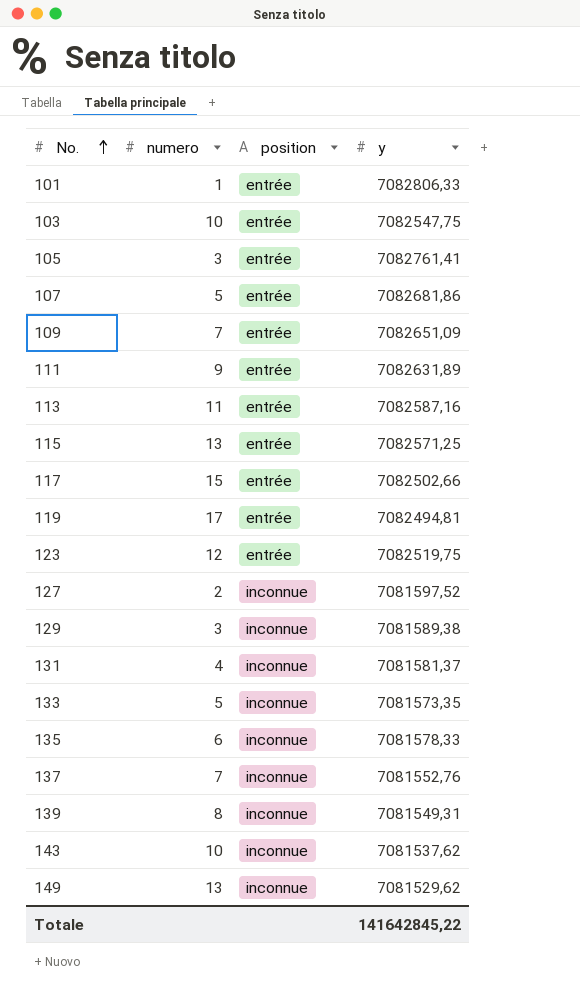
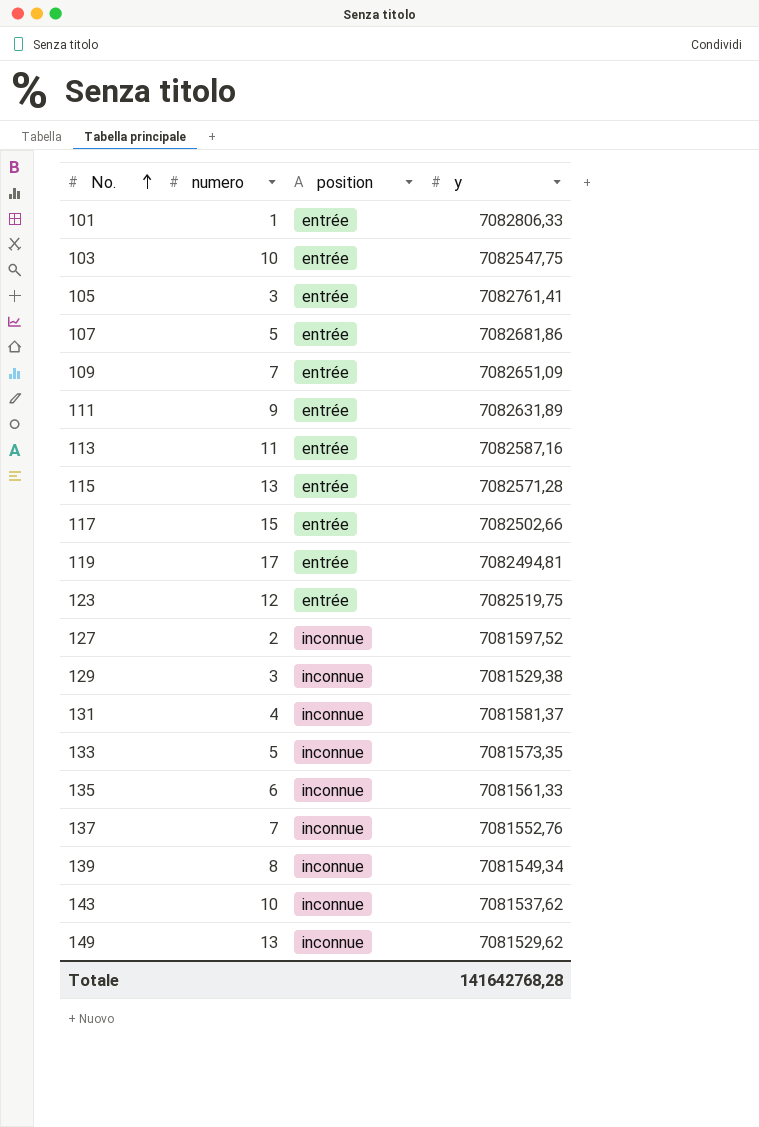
115 | y: 7082571,25 -> 7082571,28
129 | y: 7081589,38 -> 7081529,38
135 | y: 7081578,33 -> 7081561,33
139 | y: 7081549,31 -> 7081549,34
Totale | y: 141642845,22 -> 141642768,28

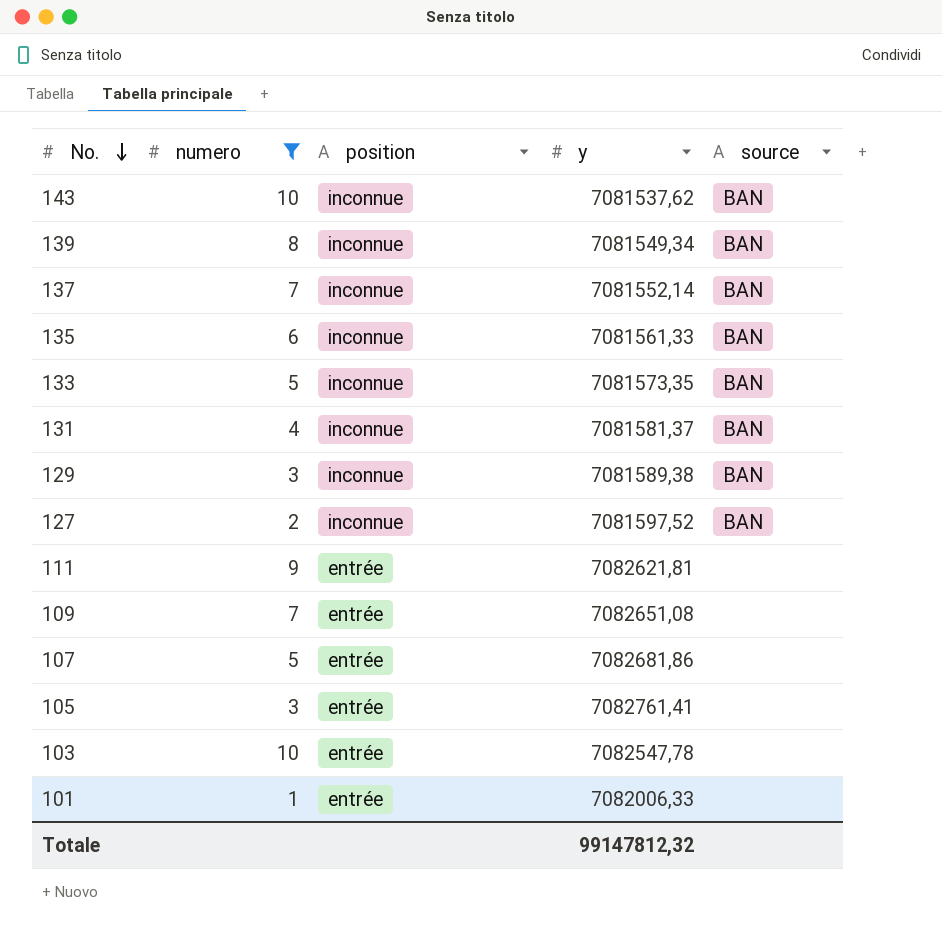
filter: none -> numero <= 10
row order: No. ascending -> No. descending
column source | position: none -> 5
137 | y: 7081552,76 -> 7081552,14
129 | y: 7081529,38 -> 7081589,38
111 | y: 7082631,89 -> 7082621,81
109 | y: 7082651,09 -> 7082651,08
103 | y: 7082547,75 -> 7082547,78
101 | y: 7082806,33 -> 7082006,33
Totale | y: 141642768,28 -> 99147812,32

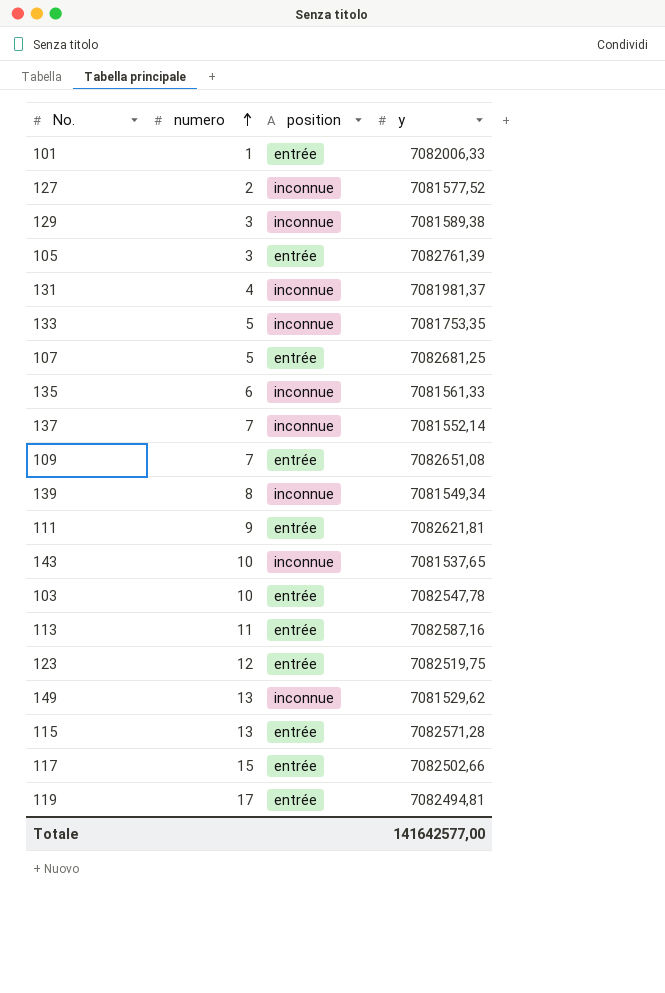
filter: numero <= 10 -> none
row order: No. descending -> numero ascending
column source | position: 5 -> none
127 | y: 7081597,52 -> 7081577,52
105 | y: 7082761,41 -> 7082761,39
131 | y: 7081581,37 -> 7081981,37
133 | y: 7081573,35 -> 7081753,35
107 | y: 7082681,86 -> 7082681,25
143 | y: 7081537,62 -> 7081537,65
Totale | y: 99147812,32 -> 141642577,00

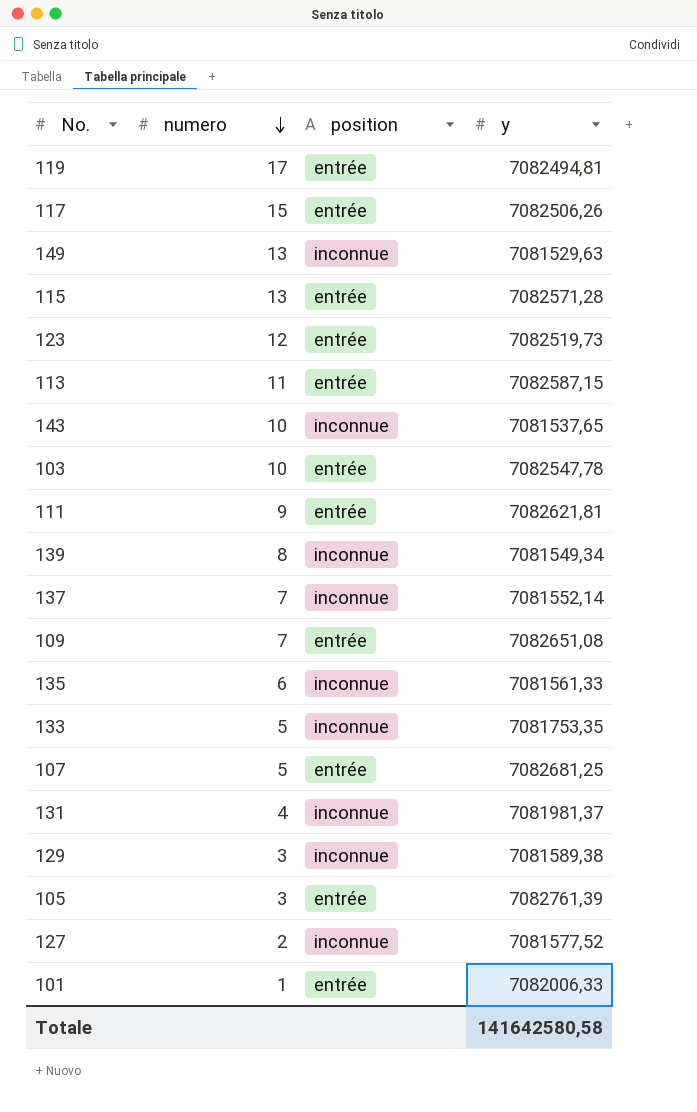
row order: numero ascending -> numero descending
117 | y: 7082502,66 -> 7082506,26
149 | y: 7081529,62 -> 7081529,63
123 | y: 7082519,75 -> 7082519,73
113 | y: 7082587,16 -> 7082587,15
Totale | y: 141642577,00 -> 141642580,58

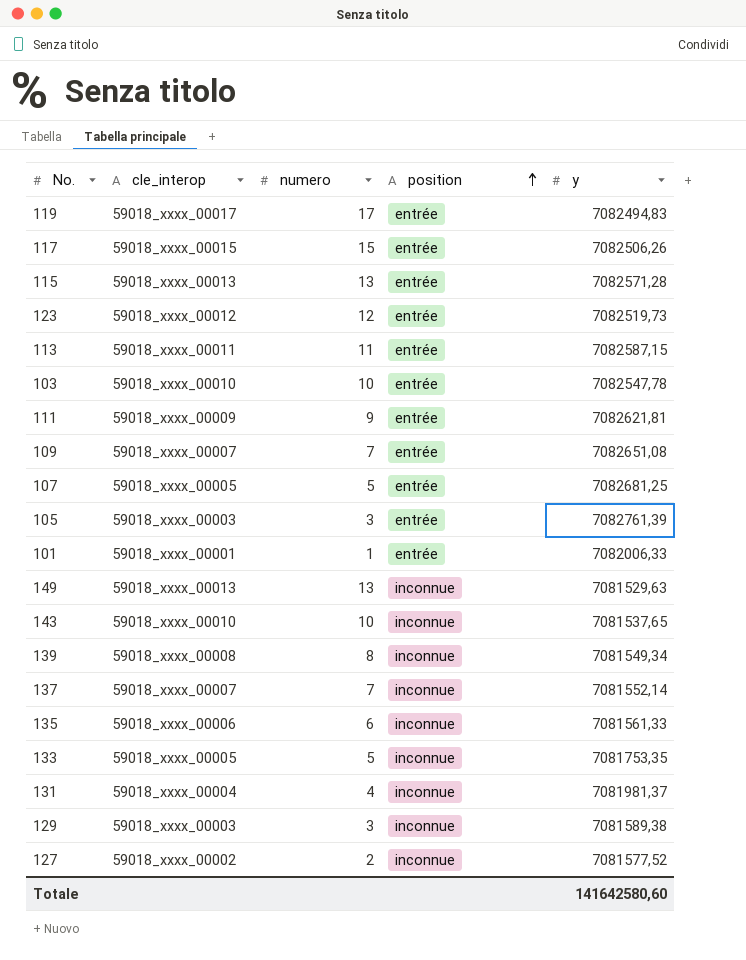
row order: numero descending -> position ascending
column cle_interop | position: none -> 2
119 | y: 7082494,81 -> 7082494,83
Totale | y: 141642580,58 -> 141642580,60

